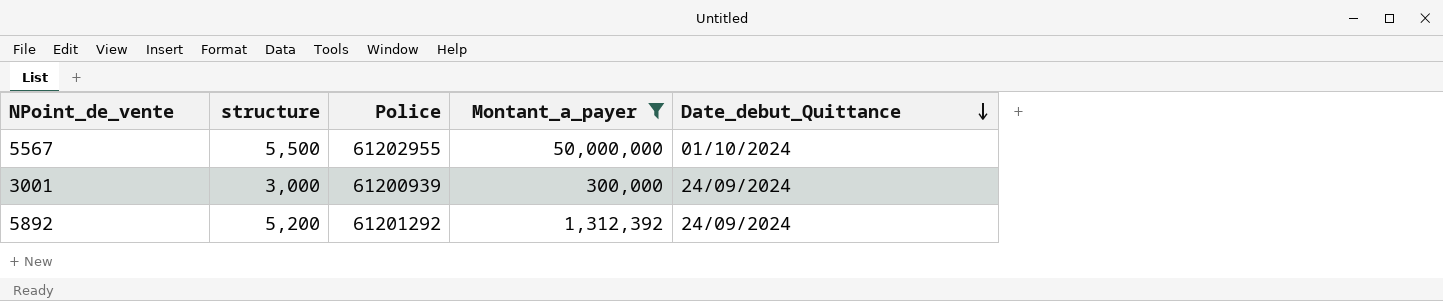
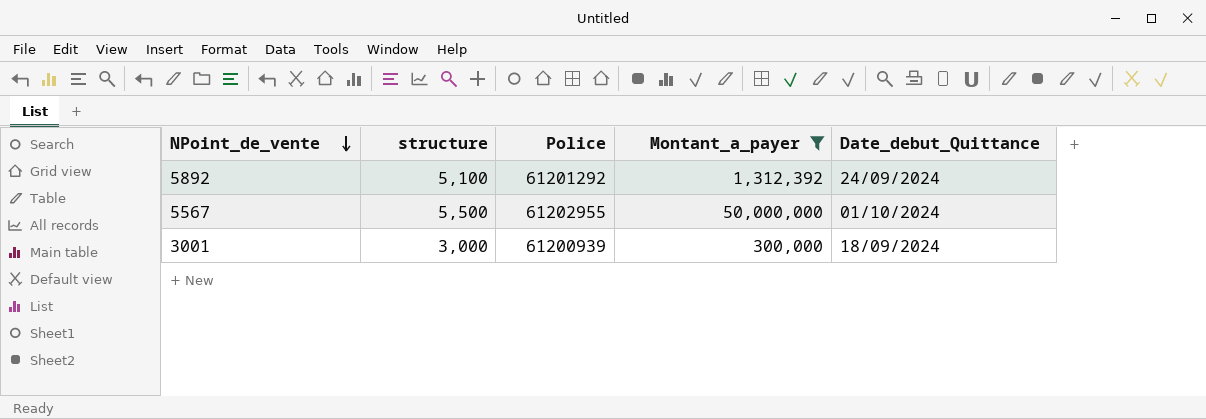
row order: Date_debut_Quittance descending -> NPoint_de_vente descending
5892 | structure: 5,200 -> 5,100
3001 | Date_debut_Quittance: 24/09/2024 -> 18/09/2024

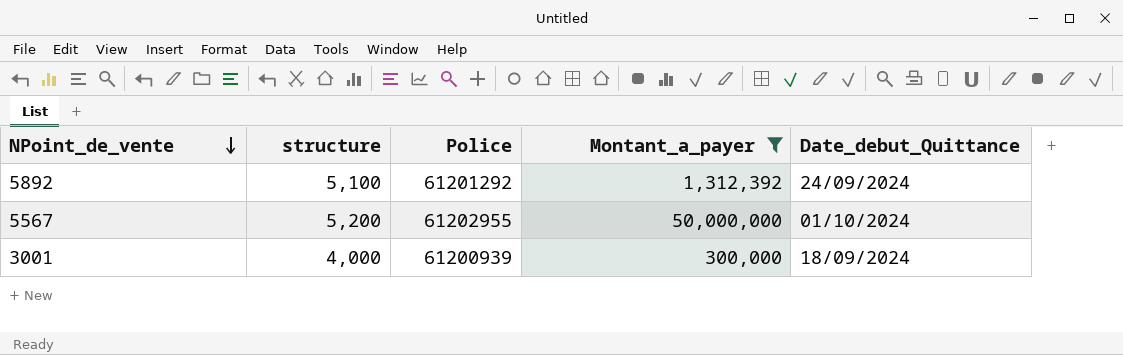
5567 | structure: 5,500 -> 5,200
3001 | structure: 3,000 -> 4,000

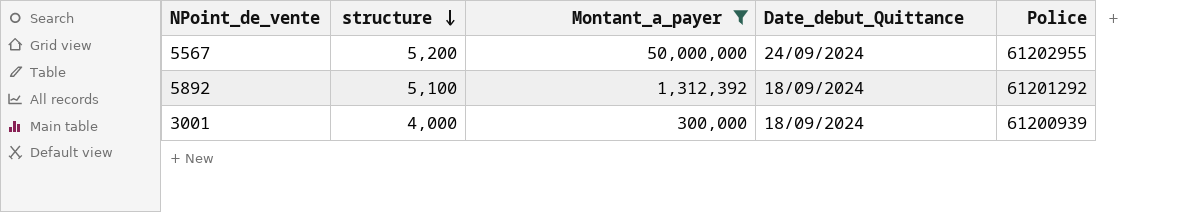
row order: NPoint_de_vente descending -> structure descending
column Police | position: 3 -> 5
5567 | Date_debut_Quittance: 01/10/2024 -> 24/09/2024
5892 | Date_debut_Quittance: 24/09/2024 -> 18/09/2024

